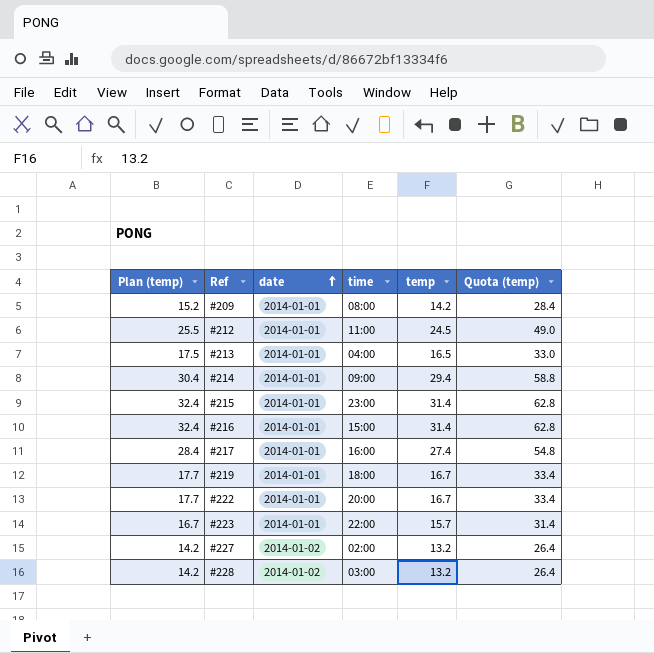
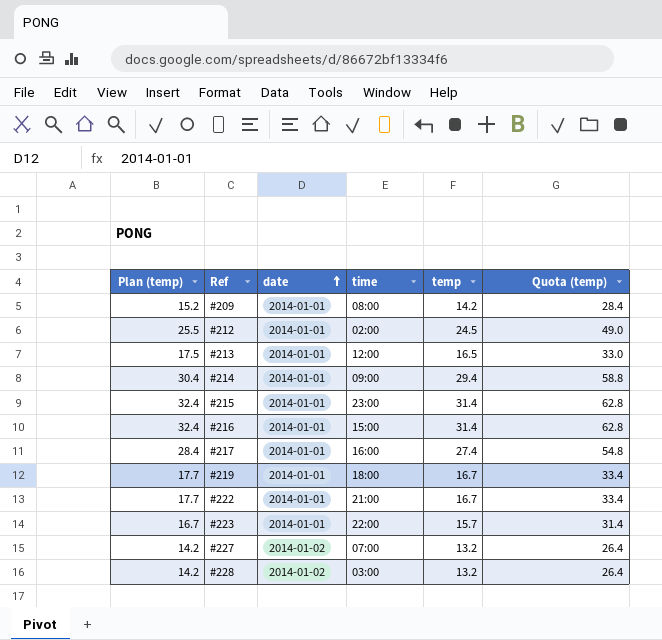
#212 | time: 11:00 -> 02:00
#213 | time: 04:00 -> 12:00
#222 | time: 20:00 -> 21:00
#227 | time: 02:00 -> 07:00

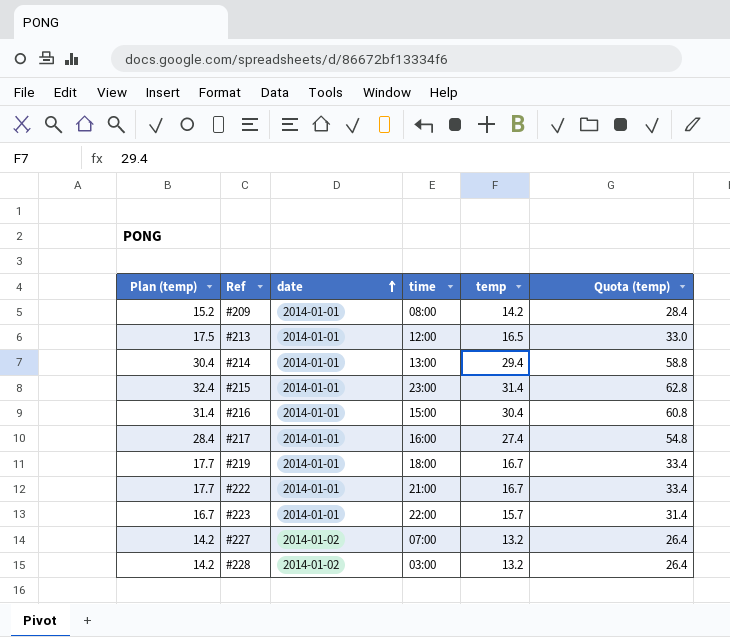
row #212: 25.5 | 2014-01-01 | 02:00 | 24.5 | 49.0 -> none
#214 | time: 09:00 -> 13:00
#216 | Plan (temp): 32.4 -> 31.4
#216 | temp: 31.4 -> 30.4
#216 | Quota (temp): 62.8 -> 60.8

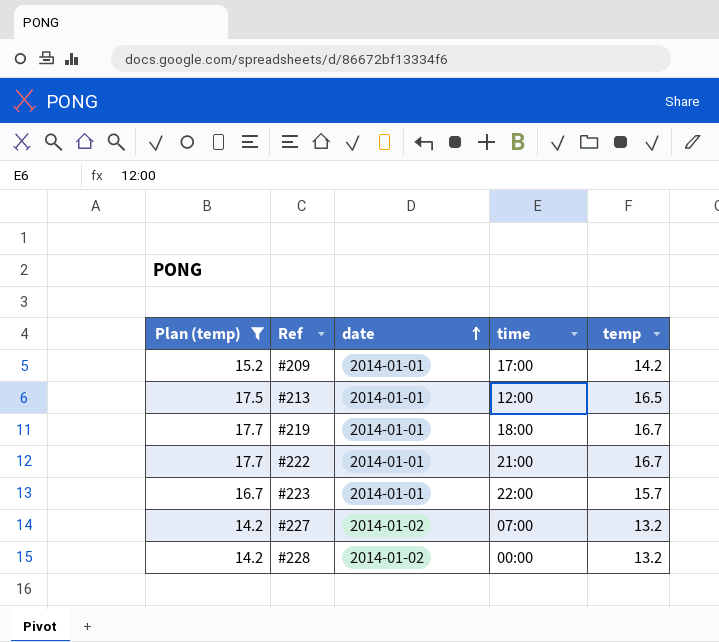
filter: none -> Plan (temp) <= 17.7
column Quota (temp) | formula: [temp] * 2 -> none
#209 | time: 08:00 -> 17:00
#228 | time: 03:00 -> 00:00

